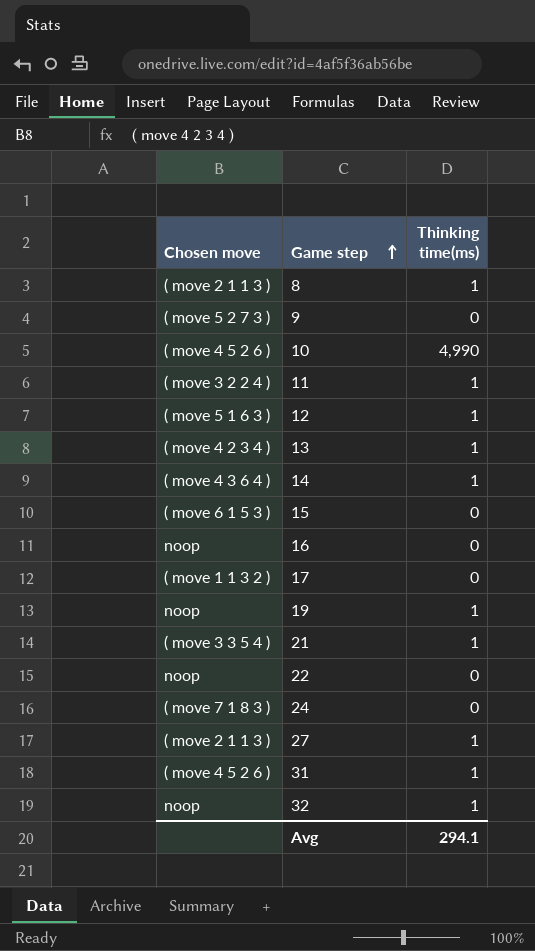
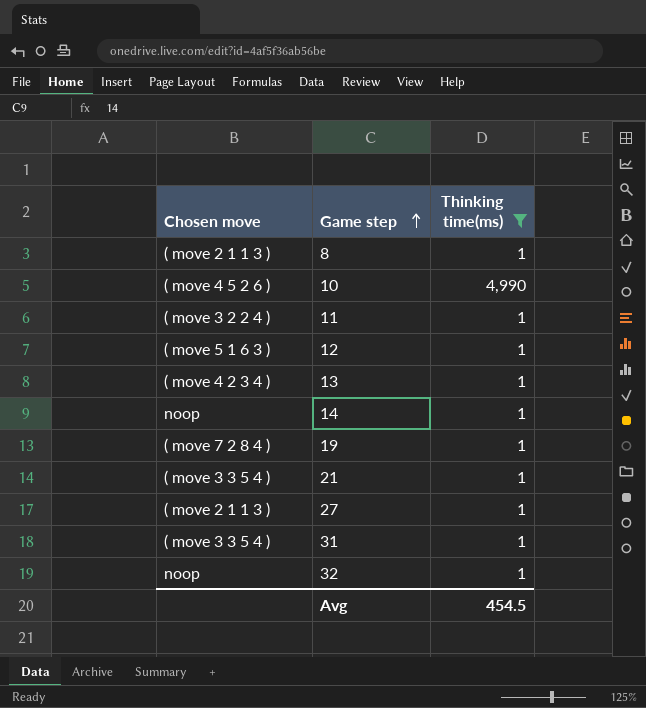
filter: none -> Thinking time(ms) != 0
14 | Chosen move: ( move 4 3 6 4 ) -> noop
19 | Chosen move: noop -> ( move 7 2 8 4 )
31 | Chosen move: ( move 4 5 2 6 ) -> ( move 3 3 5 4 )
Avg | Thinking time(ms): 294.1 -> 454.5

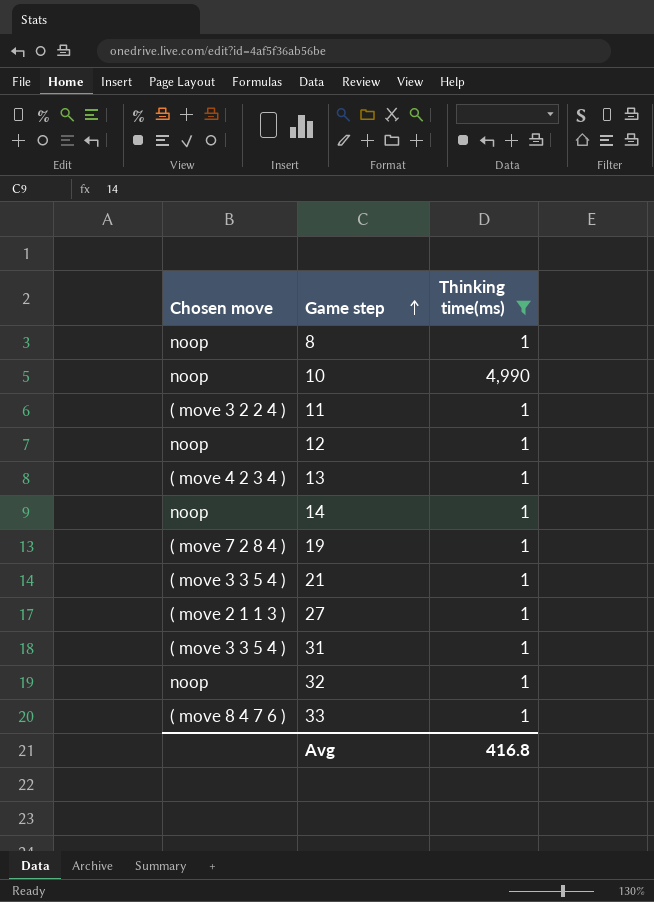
8 | Chosen move: ( move 2 1 1 3 ) -> noop
10 | Chosen move: ( move 4 5 2 6 ) -> noop
12 | Chosen move: ( move 5 1 6 3 ) -> noop
row 33: none -> ( move 8 4 7 6 ) | 1
Avg | Thinking time(ms): 454.5 -> 416.8

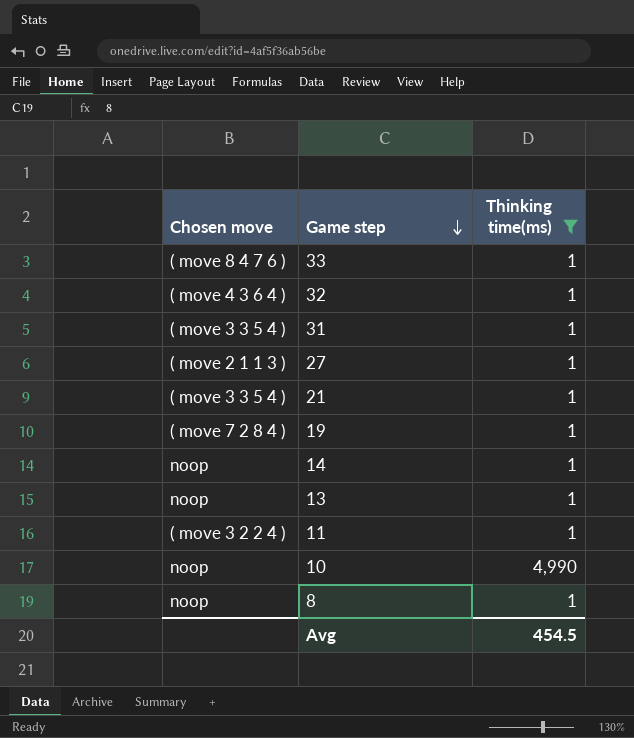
row order: Game step ascending -> Game step descending
row 12: noop | 1 -> none
32 | Chosen move: noop -> ( move 4 3 6 4 )
13 | Chosen move: ( move 4 2 3 4 ) -> noop
Avg | Thinking time(ms): 416.8 -> 454.5

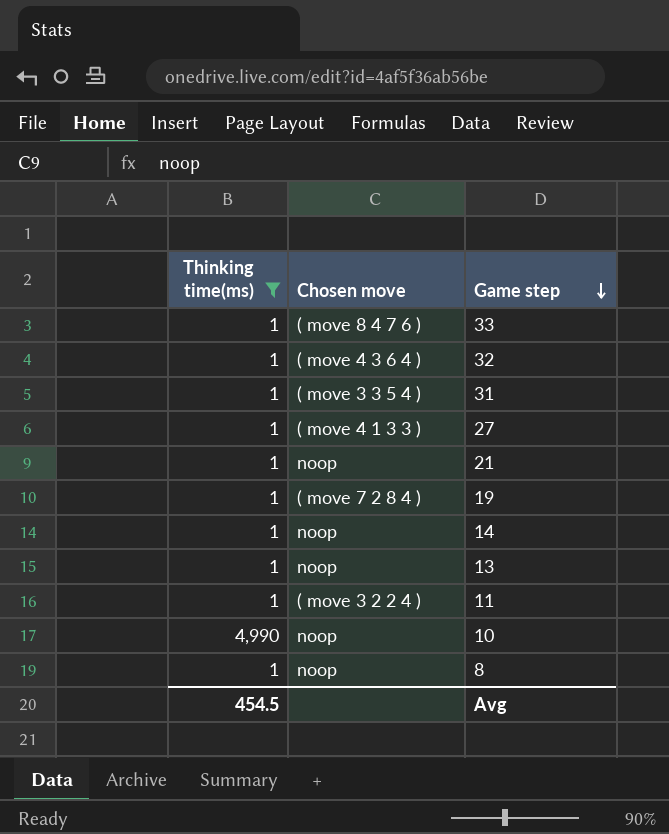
column Thinking time(ms) | position: 3 -> 1
27 | Chosen move: ( move 2 1 1 3 ) -> ( move 4 1 3 3 )
21 | Chosen move: ( move 3 3 5 4 ) -> noop

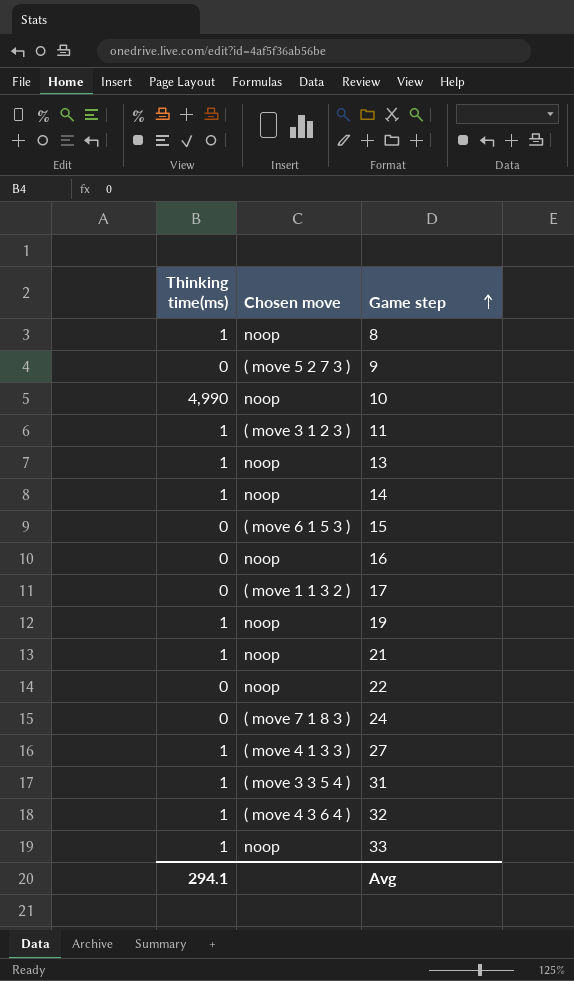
filter: Thinking time(ms) != 0 -> none
row order: Game step descending -> Game step ascending
11 | Chosen move: ( move 3 2 2 4 ) -> ( move 3 1 2 3 )
19 | Chosen move: ( move 7 2 8 4 ) -> noop
33 | Chosen move: ( move 8 4 7 6 ) -> noop
Avg | Thinking time(ms): 454.5 -> 294.1

